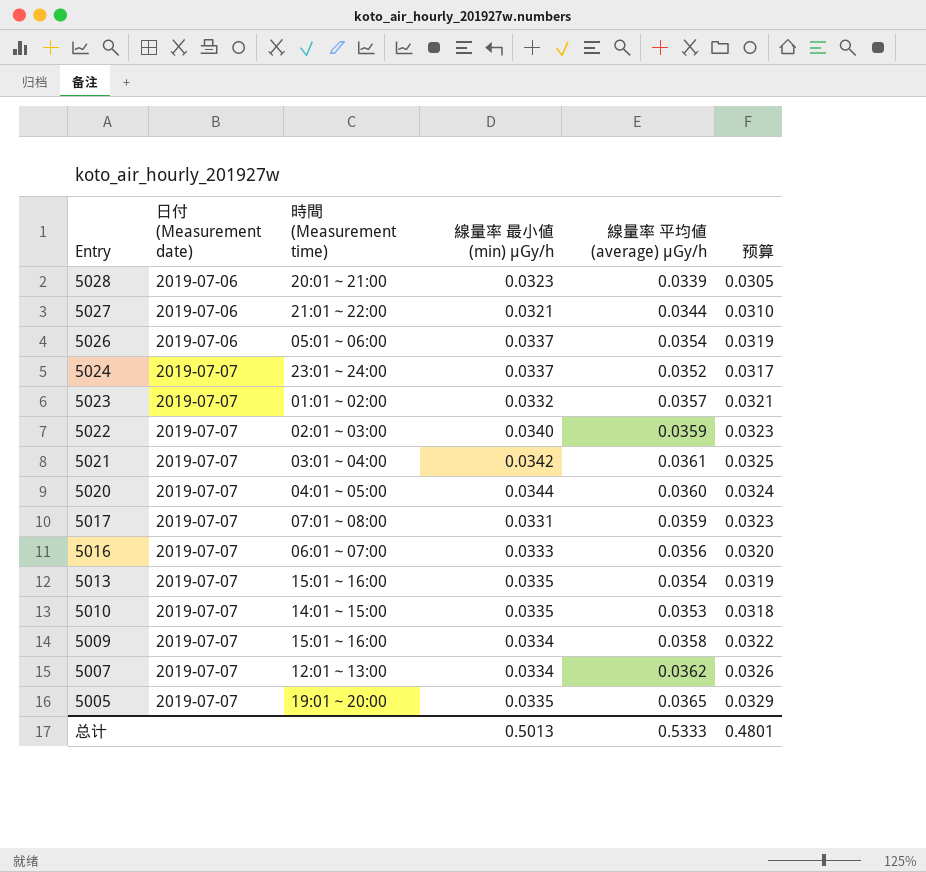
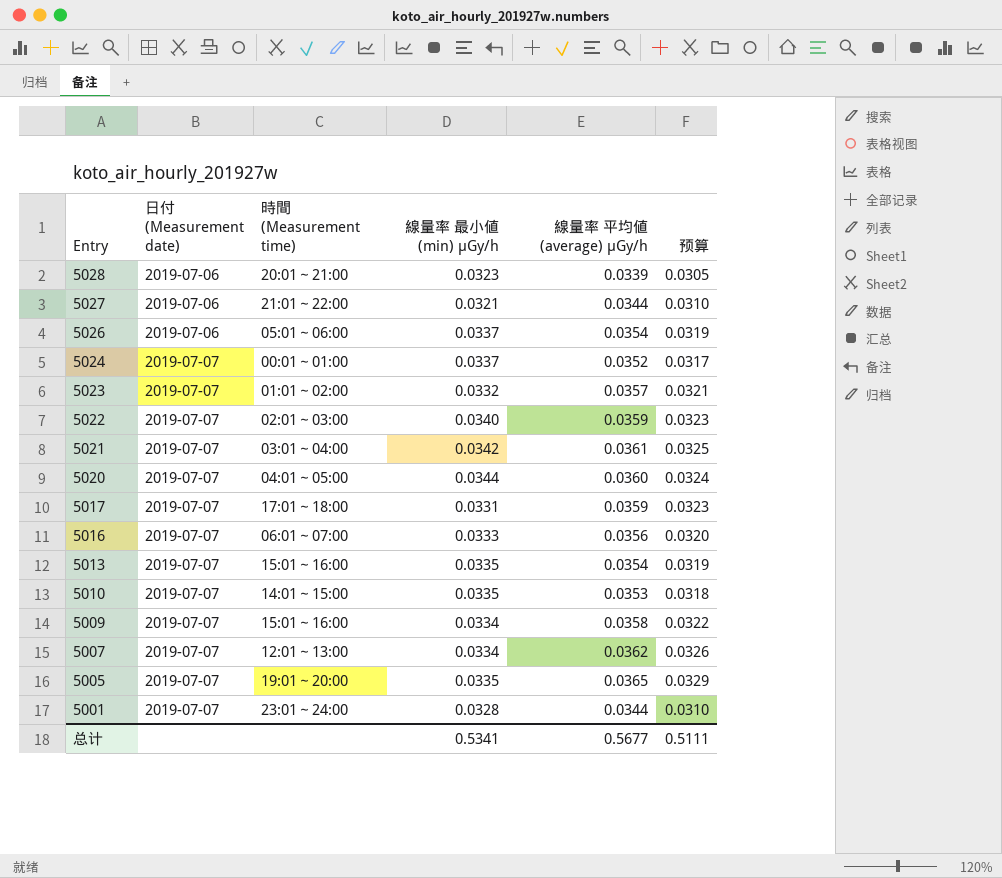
5024 | 時間 (Measurement time): 23:01～24:00 -> 00:01～01:00
5017 | 時間 (Measurement time): 07:01～08:00 -> 17:01～18:00
row 5001: none -> 2019-07-07 | 23:01～24:00 | 0.0328 | 0.0344 | 0.0310
总计 | 線量率 最小値 (min) μGy/h: 0.5013 -> 0.5341
总计 | 線量率 平均値 (average) μGy/h: 0.5333 -> 0.5677
总计 | 预算: 0.4801 -> 0.5111

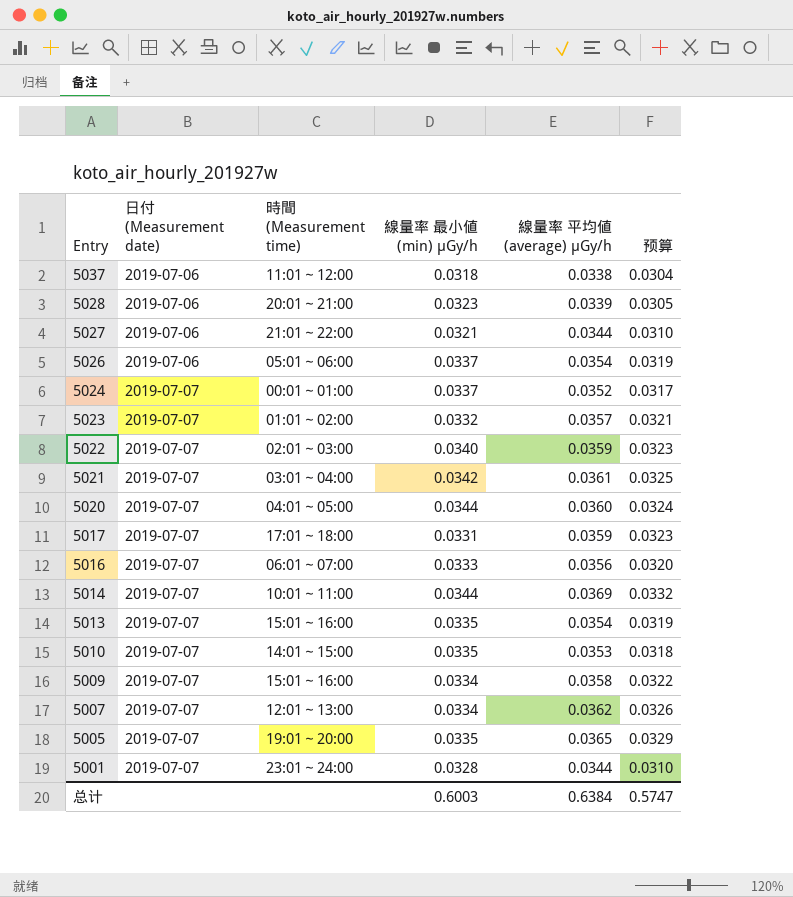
row 5037: none -> 2019-07-06 | 11:01～12:00 | 0.0318 | 0.0338 | 0.0304
row 5014: none -> 2019-07-07 | 10:01～11:00 | 0.0344 | 0.0369 | 0.0332
总计 | 線量率 最小値 (min) μGy/h: 0.5341 -> 0.6003
总计 | 線量率 平均値 (average) μGy/h: 0.5677 -> 0.6384
总计 | 预算: 0.5111 -> 0.5747

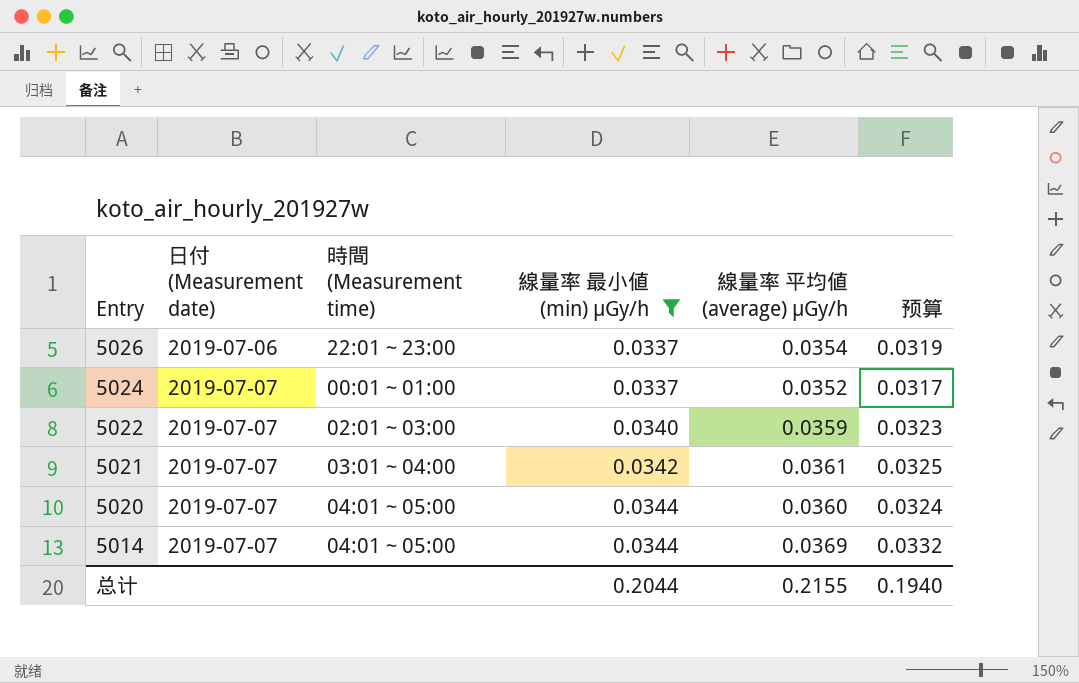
filter: none -> 線量率 最小値 (min) μGy/h >= 0.0337
5026 | 時間 (Measurement time): 05:01～06:00 -> 22:01～23:00
5014 | 時間 (Measurement time): 10:01～11:00 -> 04:01～05:00
总计 | 線量率 最小値 (min) μGy/h: 0.6003 -> 0.2044
总计 | 線量率 平均値 (average) μGy/h: 0.6384 -> 0.2155
总计 | 预算: 0.5747 -> 0.1940

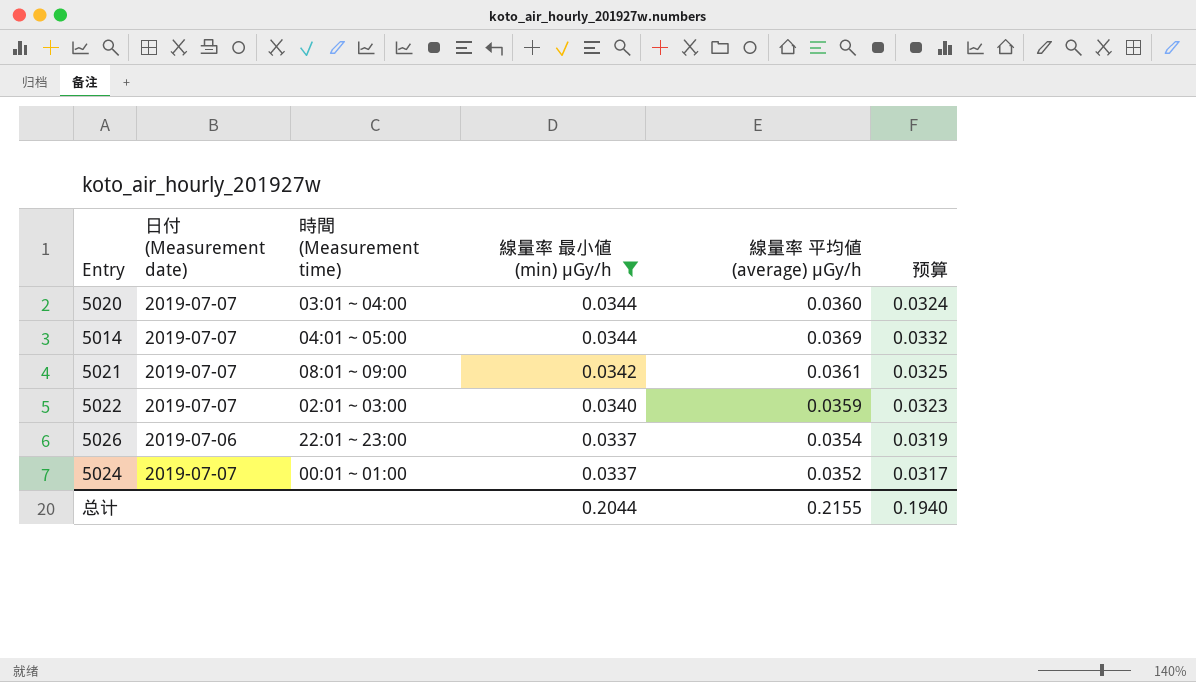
row order: Entry descending -> 線量率 最小値 (min) μGy/h descending
5020 | 時間 (Measurement time): 04:01～05:00 -> 03:01～04:00
5021 | 時間 (Measurement time): 03:01～04:00 -> 08:01～09:00

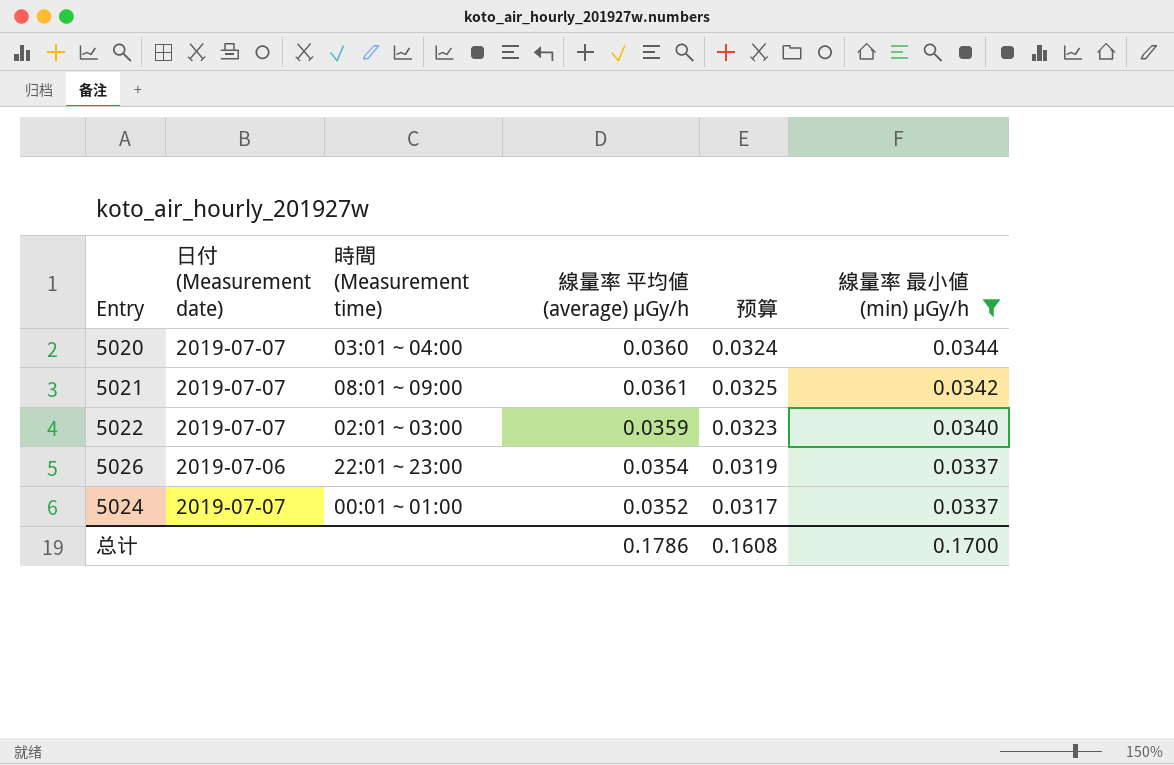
column 線量率 最小値 (min) μGy/h | position: 4 -> 6
row 5014: 2019-07-07 | 04:01～05:00 | 0.0344 | 0.0369 | 0.0332 -> none
总计 | 線量率 平均値 (average) μGy/h: 0.2155 -> 0.1786
总计 | 预算: 0.1940 -> 0.1608
总计 | 線量率 最小値 (min) μGy/h: 0.2044 -> 0.1700

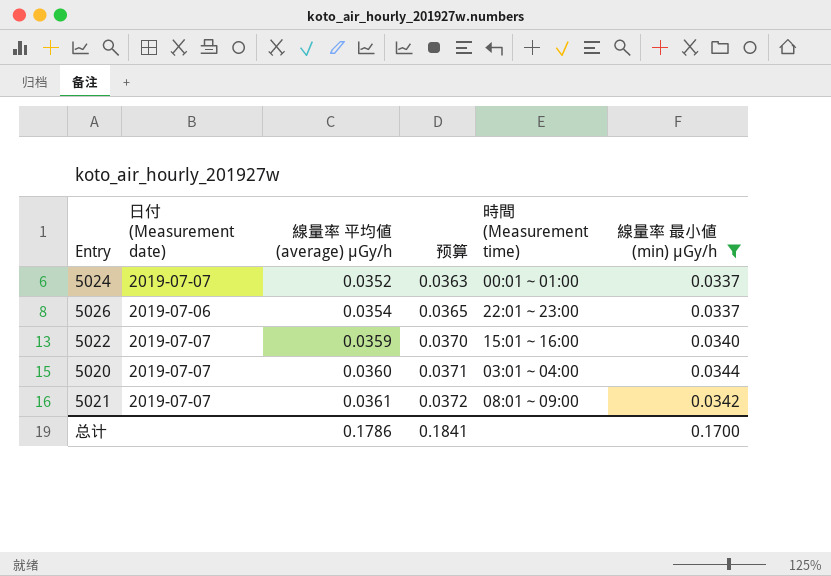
row order: 線量率 最小値 (min) μGy/h descending -> 線量率 平均値 (average) μGy/h ascending
column 预算 | formula: [線量率 平均値 (average) μGy/h] * 0.9 -> [線量率 平均値 (average) μGy/h] * 1.03
column 時間 (Measurement time) | position: 3 -> 5
5022 | 時間 (Measurement time): 02:01～03:00 -> 15:01～16:00
总计 | 预算: 0.1608 -> 0.1841

